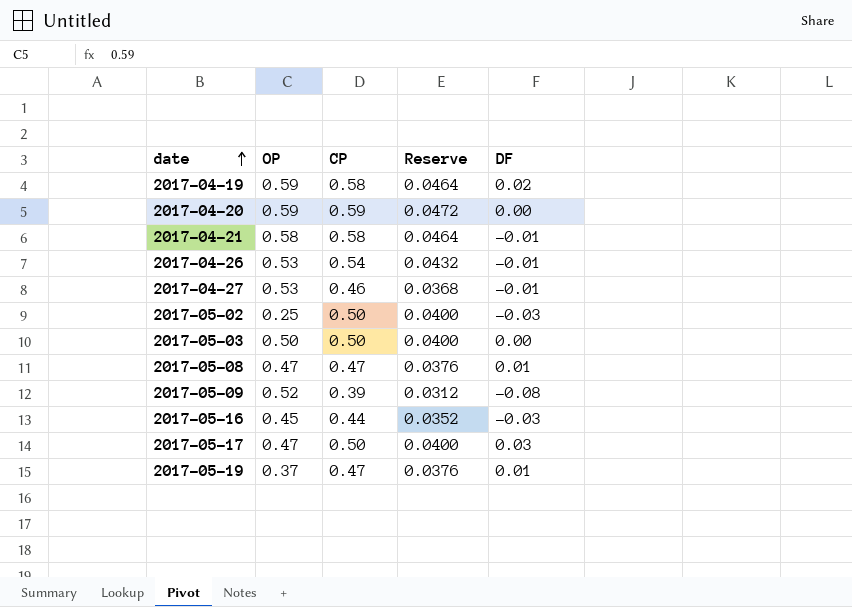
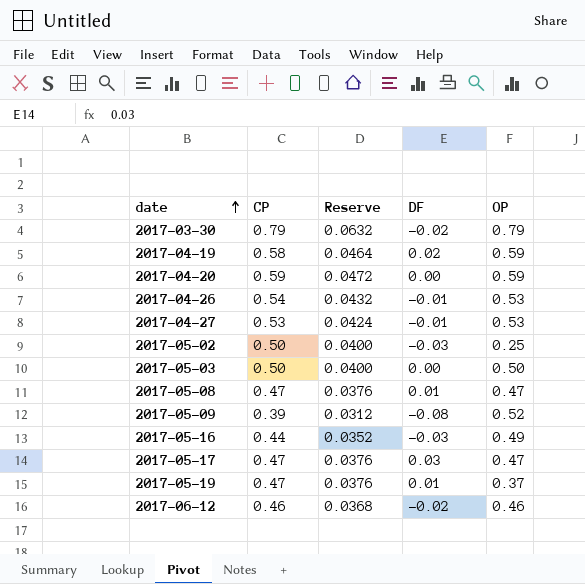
column OP | position: 2 -> 5
row 2017-04-21: 0.58 | 0.58 | 0.0464 | -0.01 -> none
row 2017-03-30: none -> 0.79 | 0.0632 | -0.02 | 0.79
2017-04-27 | CP: 0.46 -> 0.53
2017-04-27 | Reserve: 0.0368 -> 0.0424
2017-05-16 | OP: 0.45 -> 0.49
2017-05-17 | CP: 0.50 -> 0.47
2017-05-17 | Reserve: 0.0400 -> 0.0376
row 2017-06-12: none -> 0.46 | 0.0368 | -0.02 | 0.46

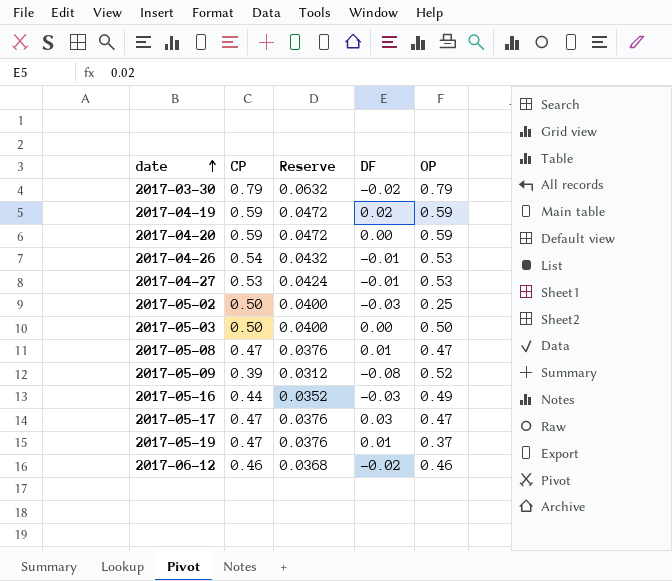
2017-04-19 | CP: 0.58 -> 0.59
2017-04-19 | Reserve: 0.0464 -> 0.0472

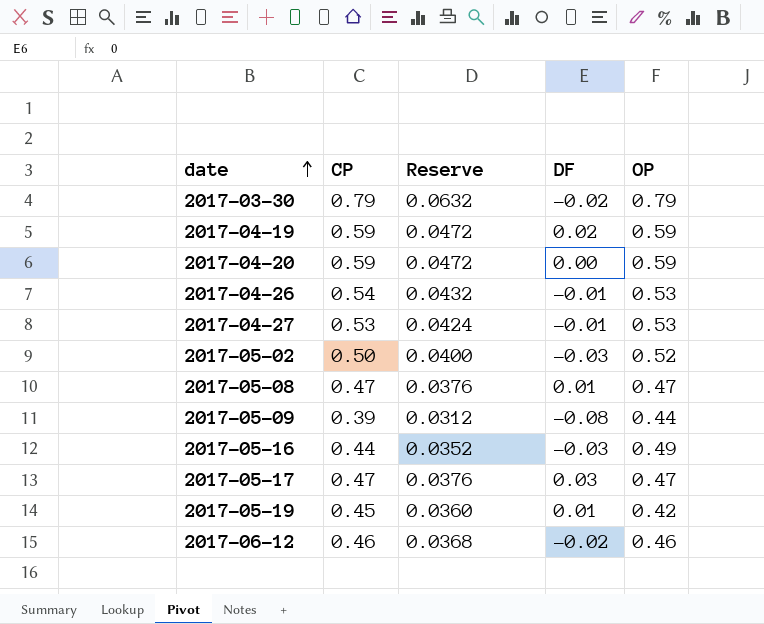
row 2017-05-03: 0.50 | 0.0400 | 0.00 | 0.50 -> none
2017-05-02 | OP: 0.25 -> 0.52
2017-05-09 | OP: 0.52 -> 0.44
2017-05-19 | CP: 0.47 -> 0.45
2017-05-19 | Reserve: 0.0376 -> 0.0360
2017-05-19 | OP: 0.37 -> 0.42

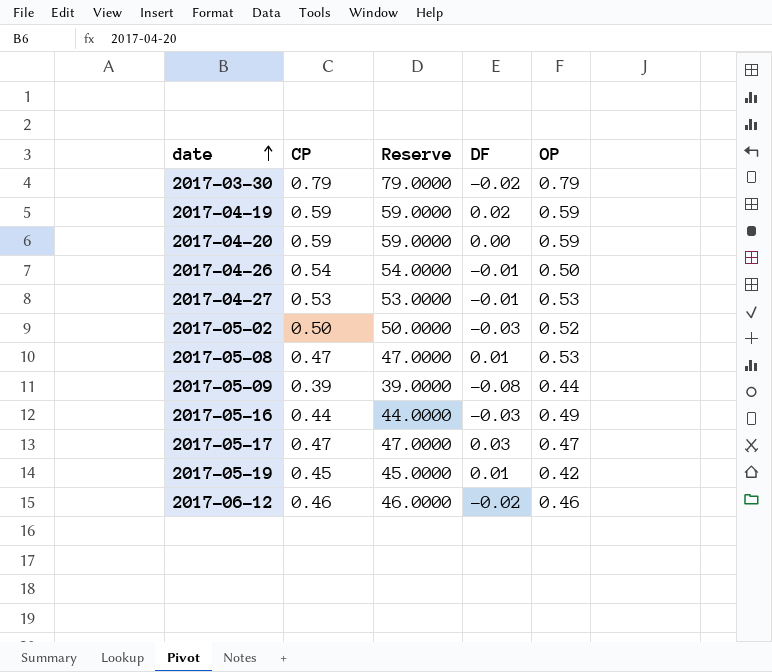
column Reserve | formula: [CP] * 0.08 -> [CP] * 100
2017-04-26 | OP: 0.53 -> 0.50
2017-05-08 | OP: 0.47 -> 0.53

